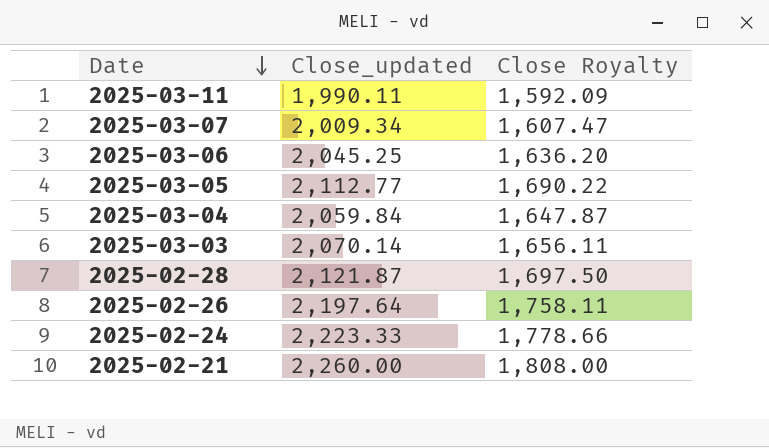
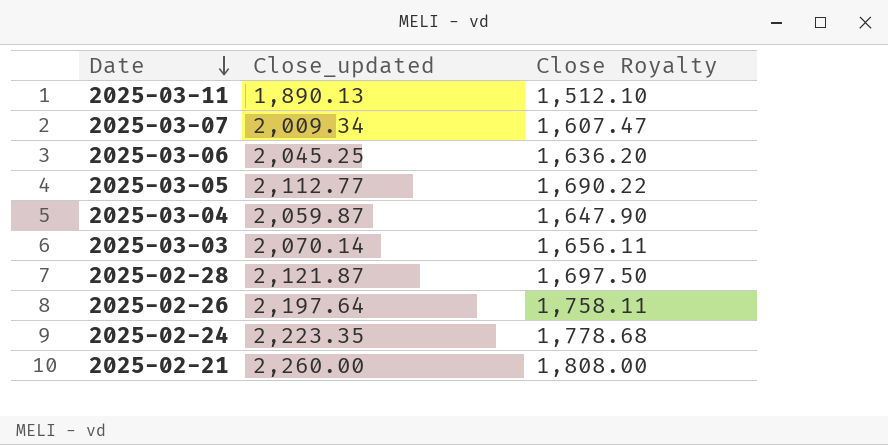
2025-03-11 | Close_updated: 1,990.11 -> 1,890.13
2025-03-11 | Close Royalty: 1,592.09 -> 1,512.10
2025-03-04 | Close_updated: 2,059.84 -> 2,059.87
2025-03-04 | Close Royalty: 1,647.87 -> 1,647.90
2025-02-24 | Close_updated: 2,223.33 -> 2,223.35
2025-02-24 | Close Royalty: 1,778.66 -> 1,778.68

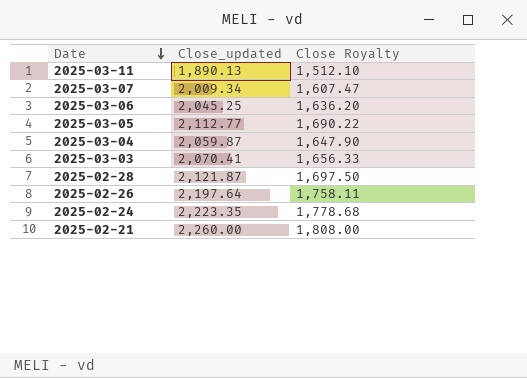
2025-03-03 | Close_updated: 2,070.14 -> 2,070.41
2025-03-03 | Close Royalty: 1,656.11 -> 1,656.33

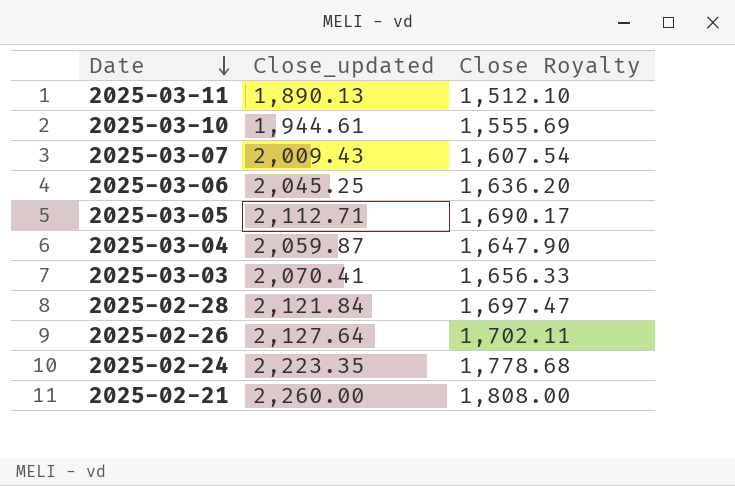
row 2025-03-10: none -> 1,944.61 | 1,555.69
2025-03-07 | Close_updated: 2,009.34 -> 2,009.43
2025-03-07 | Close Royalty: 1,607.47 -> 1,607.54
2025-03-05 | Close_updated: 2,112.77 -> 2,112.71
2025-03-05 | Close Royalty: 1,690.22 -> 1,690.17
2025-02-28 | Close_updated: 2,121.87 -> 2,121.84
2025-02-28 | Close Royalty: 1,697.50 -> 1,697.47
2025-02-26 | Close_updated: 2,197.64 -> 2,127.64
2025-02-26 | Close Royalty: 1,758.11 -> 1,702.11

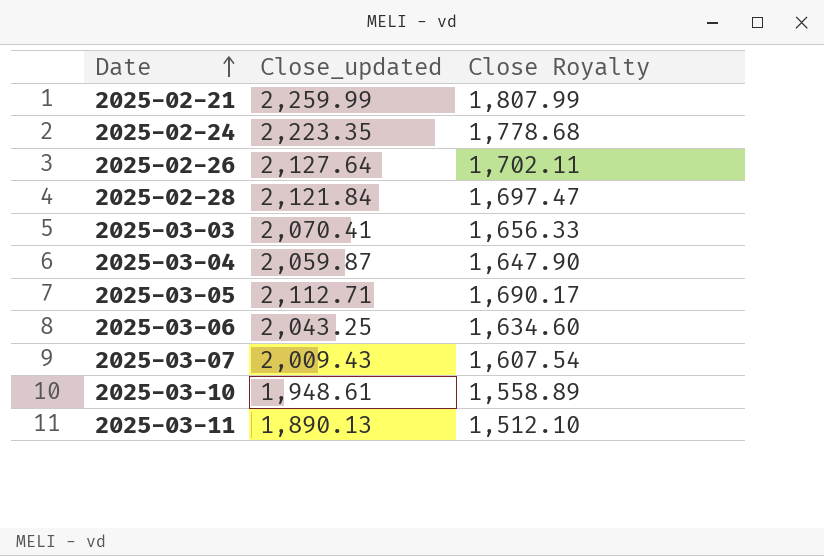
row order: Date descending -> Date ascending
2025-02-21 | Close_updated: 2,260.00 -> 2,259.99
2025-02-21 | Close Royalty: 1,808.00 -> 1,807.99
2025-03-06 | Close_updated: 2,045.25 -> 2,043.25
2025-03-06 | Close Royalty: 1,636.20 -> 1,634.60
2025-03-10 | Close_updated: 1,944.61 -> 1,948.61
2025-03-10 | Close Royalty: 1,555.69 -> 1,558.89

